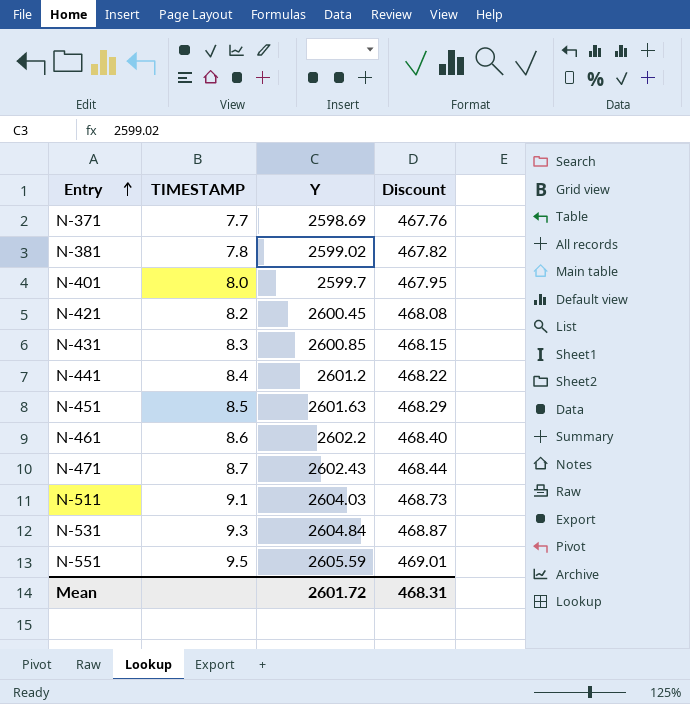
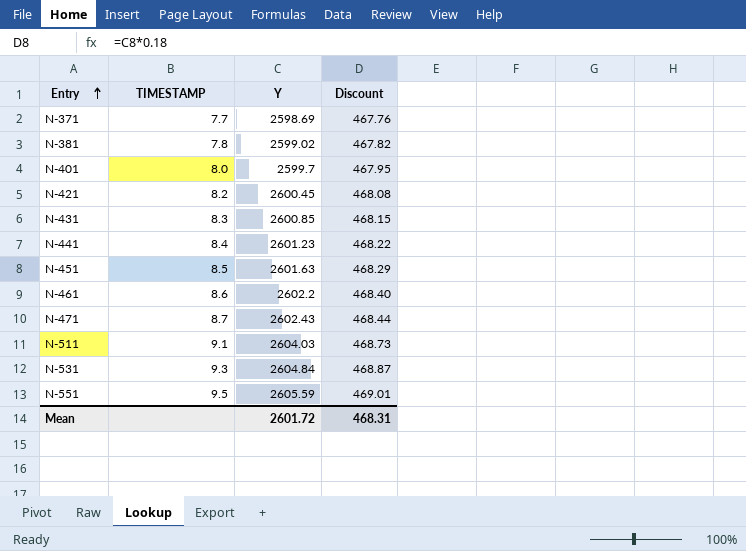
N-441 | Y: 2601.2 -> 2601.23

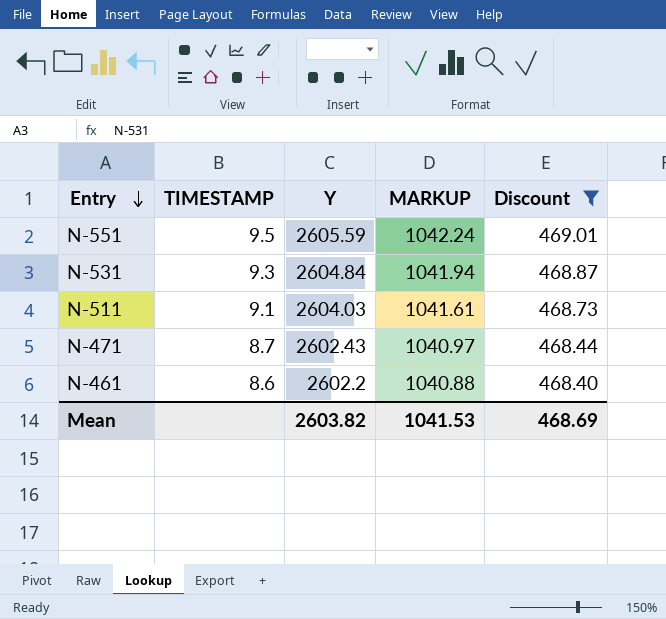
filter: none -> Discount >= 468.40
row order: Entry ascending -> Entry descending
column MARKUP | formula: none -> [Y] * 0.4
Mean | Y: 2601.72 -> 2603.82
Mean | Discount: 468.31 -> 468.69

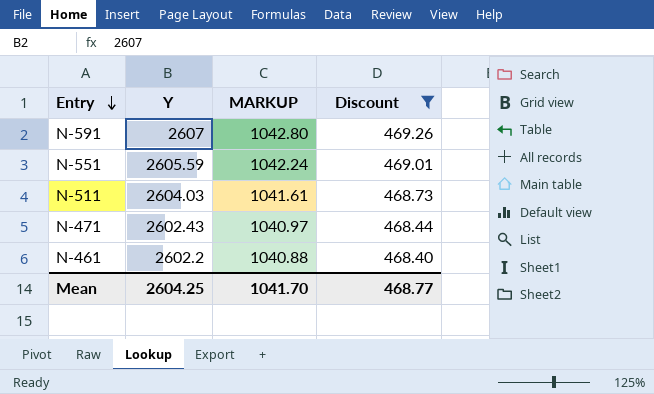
column TIMESTAMP | position: 2 -> none
row N-531: 9.3 | 2604.84 | 1041.94 | 468.87 -> none
row N-591: none -> 2607 | 1042.80 | 469.26
Mean | Y: 2603.82 -> 2604.25
Mean | MARKUP: 1041.53 -> 1041.70
Mean | Discount: 468.69 -> 468.77

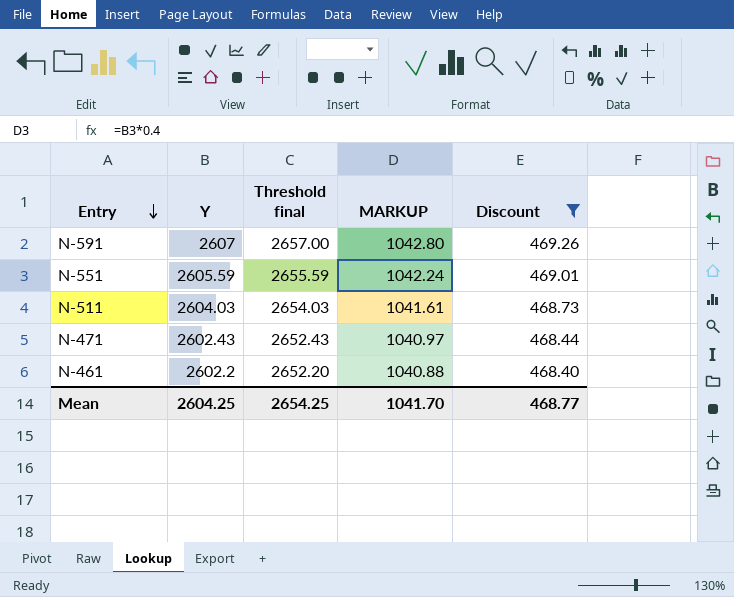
column Threshold final | formula: none -> [Y] + 50

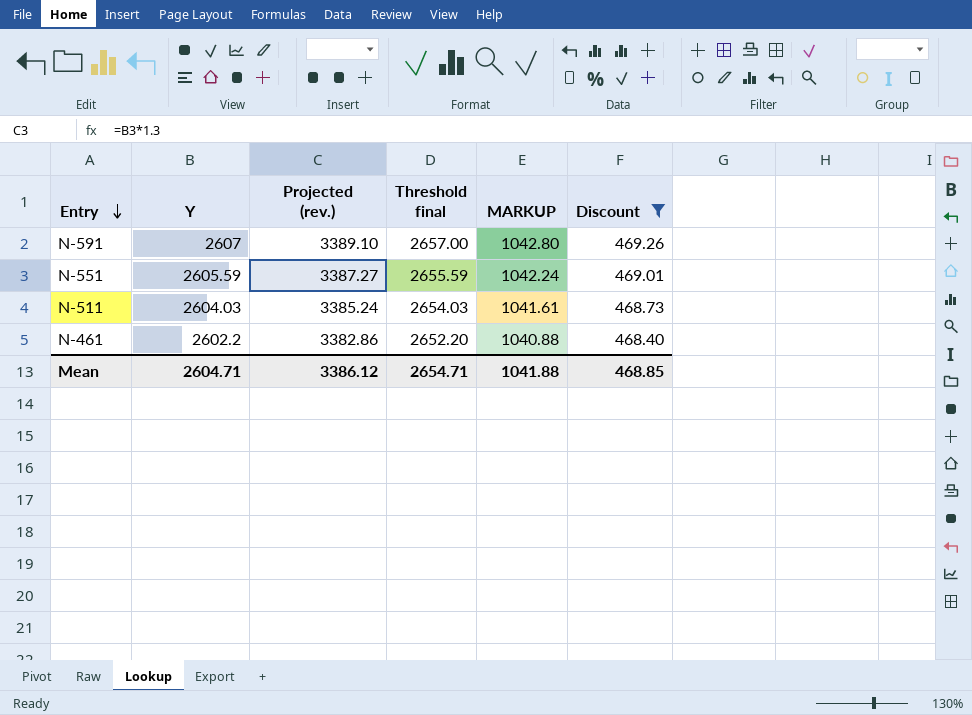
column Projected (rev.) | formula: none -> [Y] * 1.3
row N-471: 2602.43 | 2652.43 | 1040.97 | 468.44 -> none
Mean | Y: 2604.25 -> 2604.71
Mean | Threshold final: 2654.25 -> 2654.71
Mean | MARKUP: 1041.70 -> 1041.88
Mean | Discount: 468.77 -> 468.85

